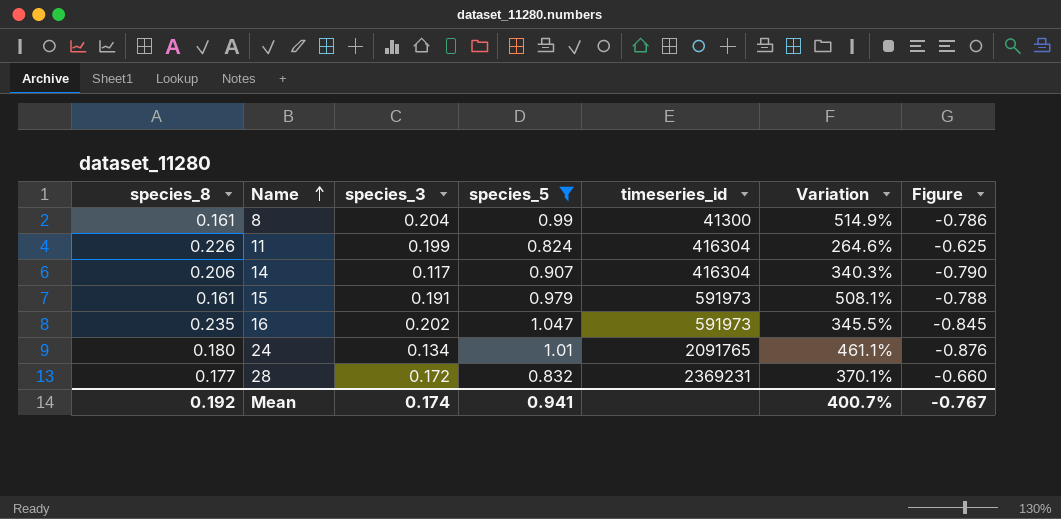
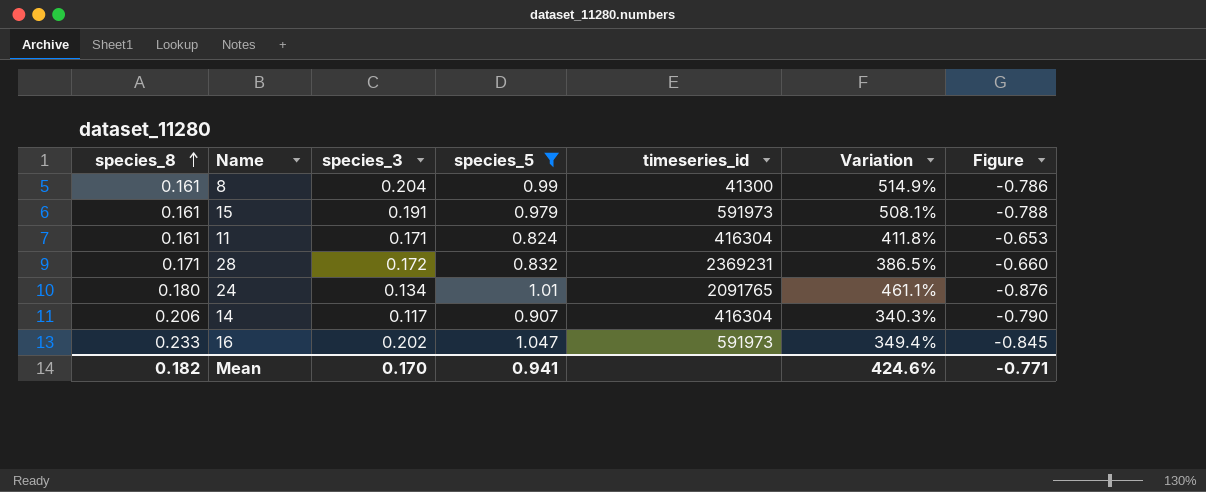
row order: Name ascending -> species_8 ascending
11 | species_8: 0.226 -> 0.161
11 | species_3: 0.199 -> 0.171
11 | Variation: 264.6% -> 411.8%
11 | Figure: -0.625 -> -0.653
28 | species_8: 0.177 -> 0.171
28 | Variation: 370.1% -> 386.5%
16 | species_8: 0.235 -> 0.233
16 | Variation: 345.5% -> 349.4%
Mean | species_8: 0.192 -> 0.182
Mean | species_3: 0.174 -> 0.170
Mean | Variation: 400.7% -> 424.6%
Mean | Figure: -0.767 -> -0.771

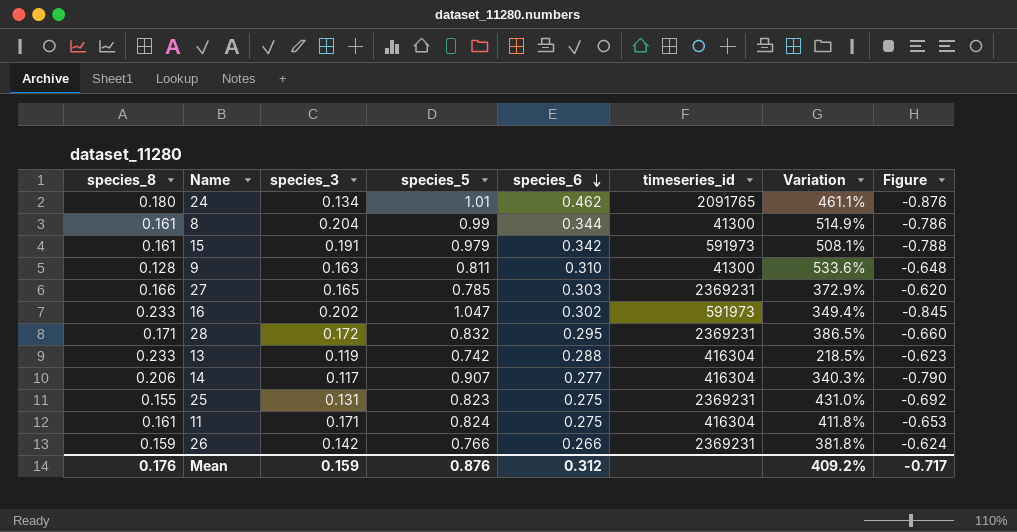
filter: species_5 >= 0.824 -> none
row order: species_8 ascending -> species_6 descending
column species_6 | position: none -> 5
Mean | species_8: 0.182 -> 0.176
Mean | species_3: 0.170 -> 0.159
Mean | species_5: 0.941 -> 0.876
Mean | Variation: 424.6% -> 409.2%
Mean | Figure: -0.771 -> -0.717

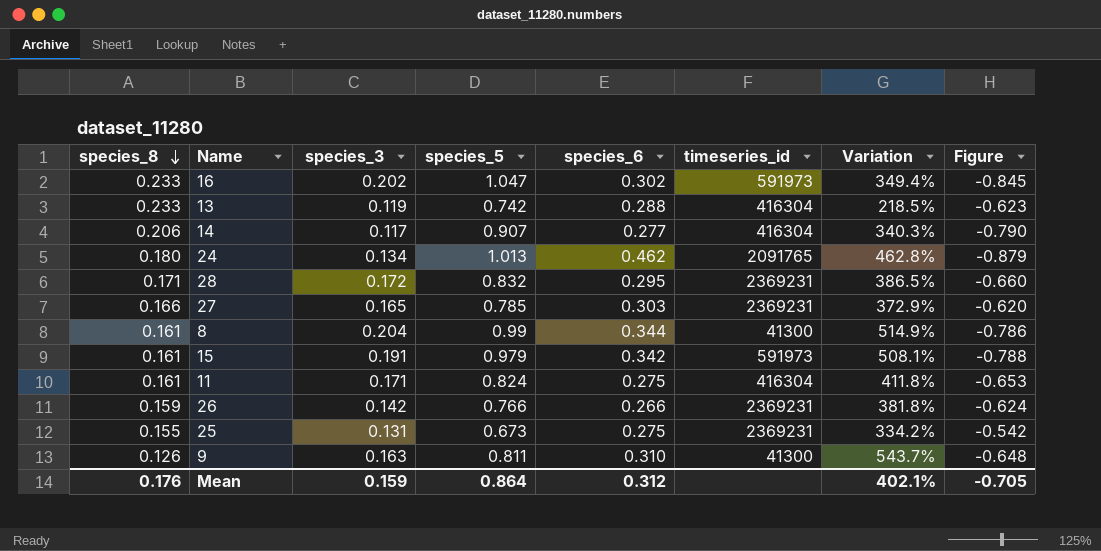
row order: species_6 descending -> species_8 descending
24 | species_5: 1.01 -> 1.013
24 | Variation: 461.1% -> 462.8%
24 | Figure: -0.876 -> -0.879
25 | species_5: 0.823 -> 0.673
25 | Variation: 431.0% -> 334.2%
25 | Figure: -0.692 -> -0.542
9 | species_8: 0.128 -> 0.126
9 | Variation: 533.6% -> 543.7%
Mean | species_5: 0.876 -> 0.864
Mean | Variation: 409.2% -> 402.1%
Mean | Figure: -0.717 -> -0.705

